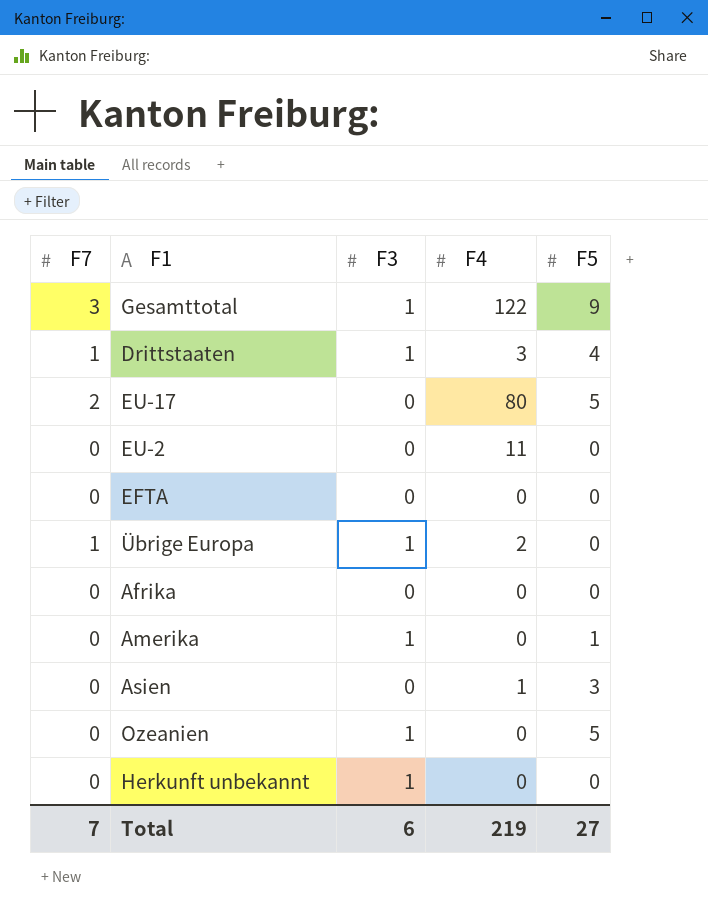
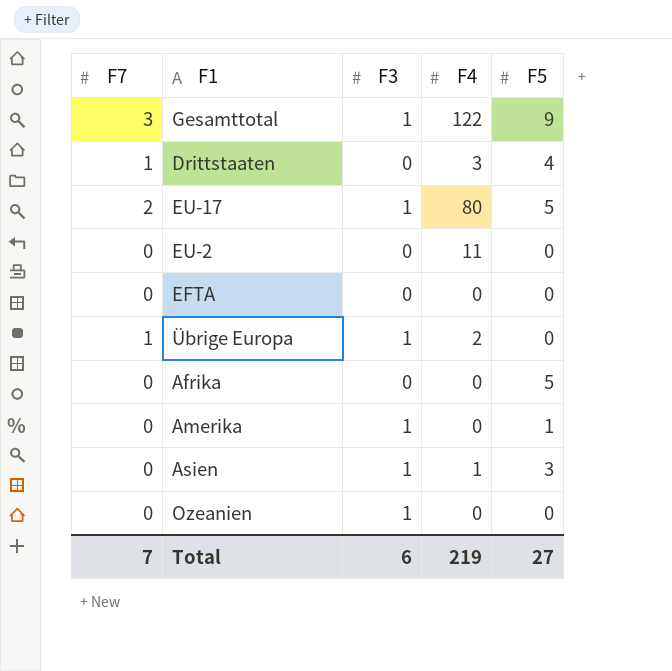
row Herkunft unbekannt: 0 | 1 | 0 | 0 -> none
Drittstaaten | F3: 1 -> 0
EU-17 | F3: 0 -> 1
Afrika | F5: 0 -> 5
Asien | F3: 0 -> 1
Ozeanien | F5: 5 -> 0

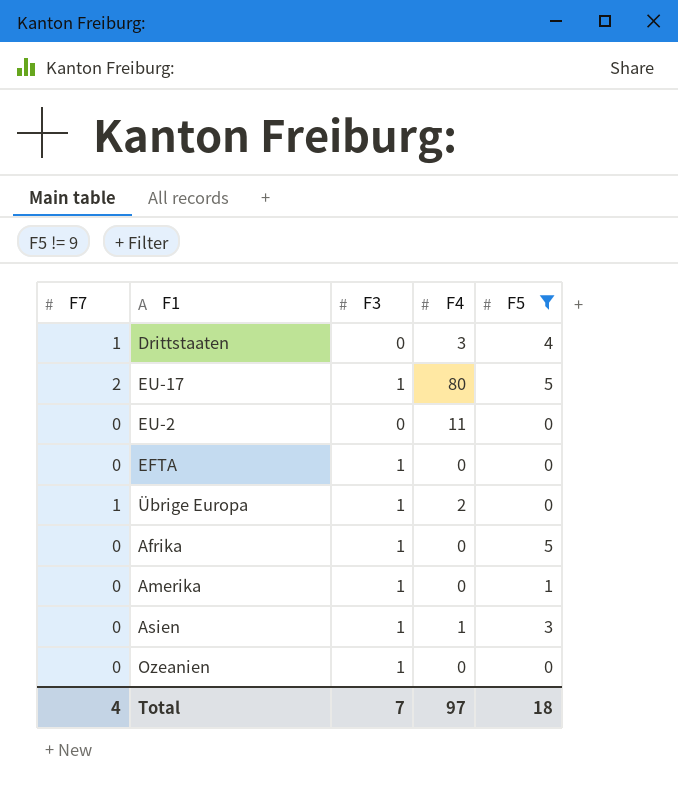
filter: none -> F5 != 9
EFTA | F3: 0 -> 1
Afrika | F3: 0 -> 1
Total | F7: 7 -> 4
Total | F3: 6 -> 7
Total | F4: 219 -> 97
Total | F5: 27 -> 18

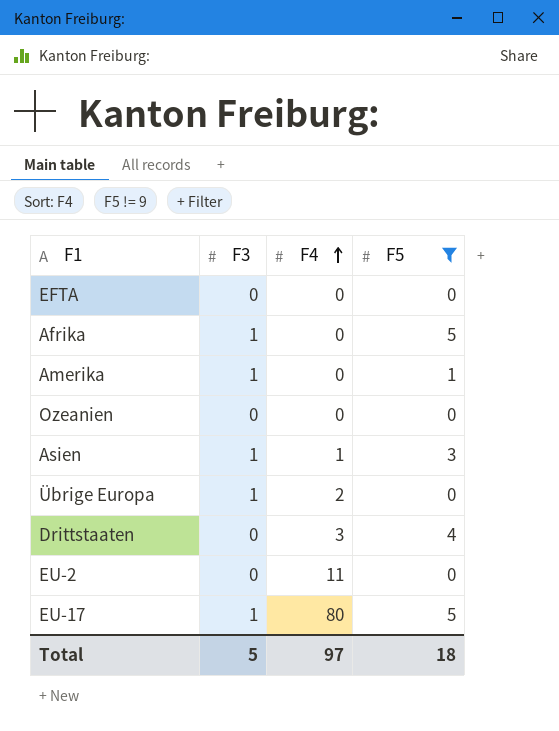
row order: none -> F4 ascending
column F7 | position: 1 -> none
EFTA | F3: 1 -> 0
Ozeanien | F3: 1 -> 0
Total | F3: 7 -> 5

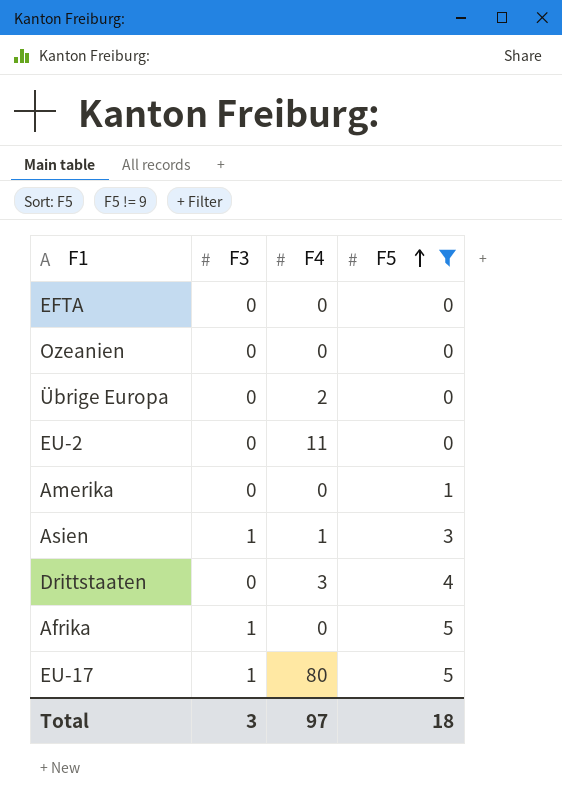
row order: F4 ascending -> F5 ascending
Übrige Europa | F3: 1 -> 0
Amerika | F3: 1 -> 0
Total | F3: 5 -> 3

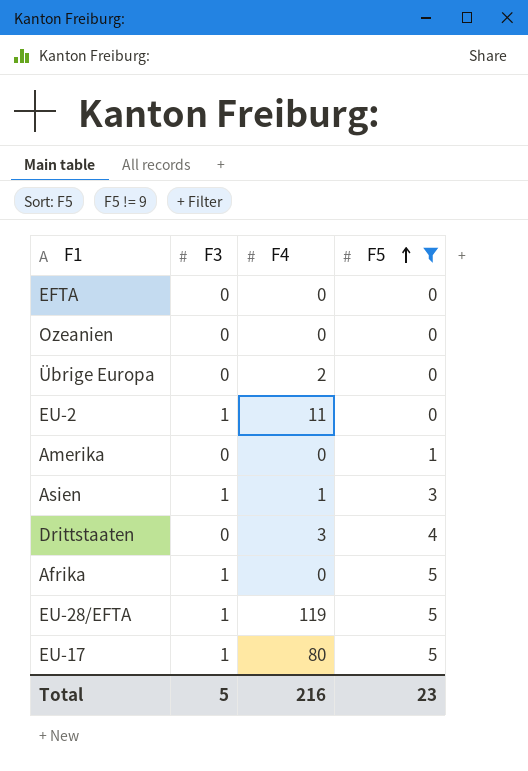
EU-2 | F3: 0 -> 1
row EU-28/EFTA: none -> 1 | 119 | 5
Total | F3: 3 -> 5
Total | F4: 97 -> 216
Total | F5: 18 -> 23

